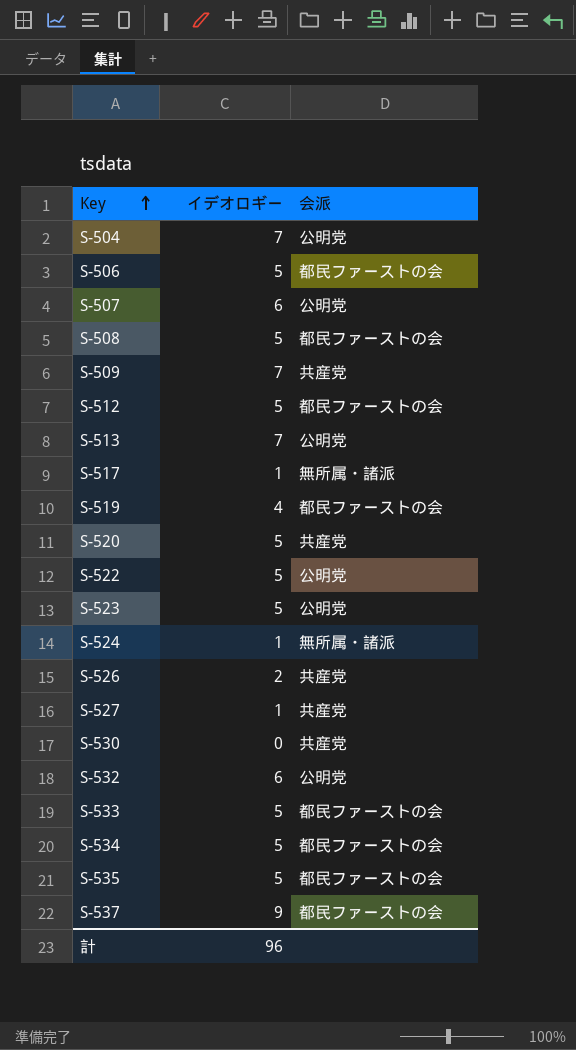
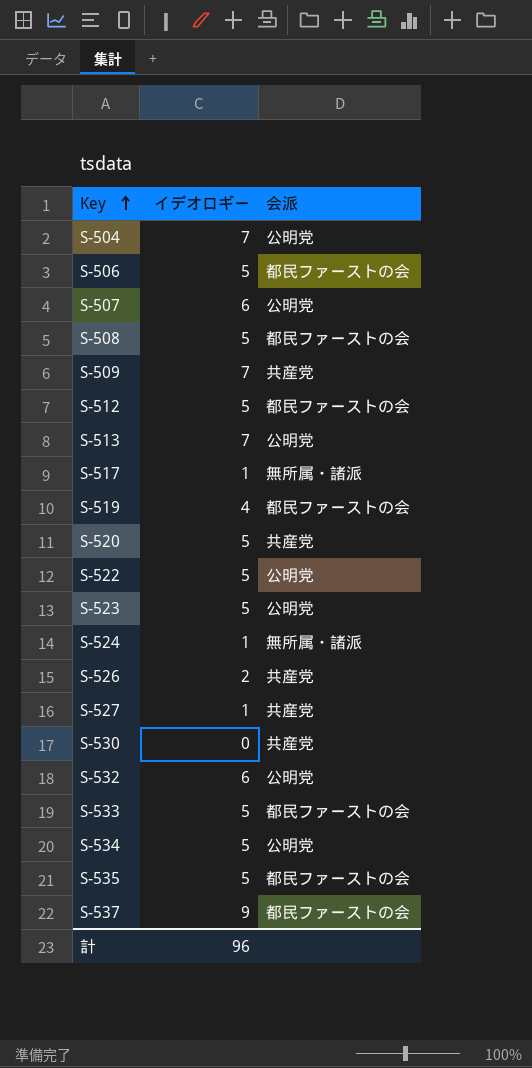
S-534 | 会派: 都民ファーストの会 -> 公明党

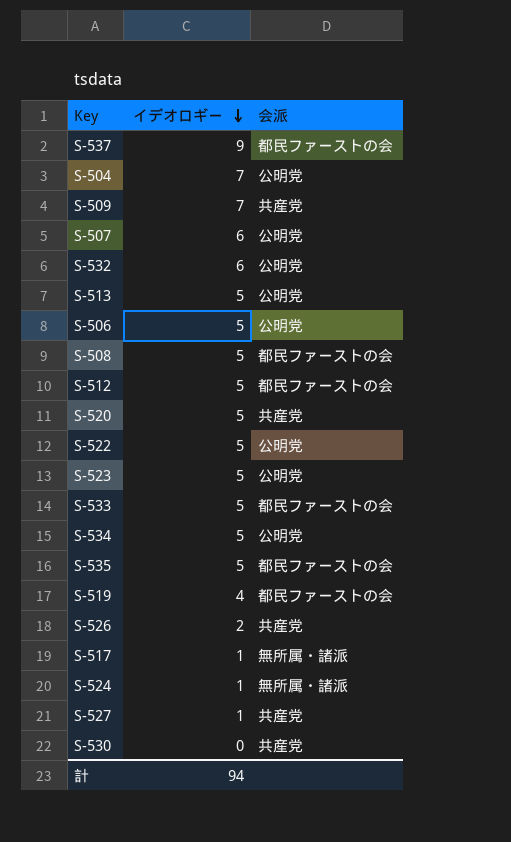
row order: Key ascending -> イデオロギー descending
S-513 | イデオロギー: 7 -> 5
S-506 | 会派: 都民ファーストの会 -> 公明党
計 | イデオロギー: 96 -> 94

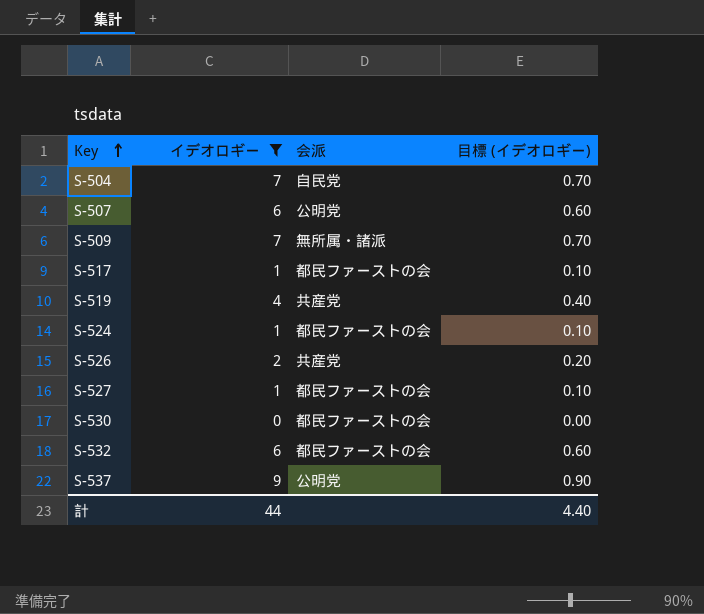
filter: none -> イデオロギー != 5
row order: イデオロギー descending -> Key ascending
column 目標 (イデオロギー) | formula: none -> [イデオロギー] * 0.1
S-504 | 会派: 公明党 -> 自民党
S-509 | 会派: 共産党 -> 無所属・諸派
S-517 | 会派: 無所属・諸派 -> 都民ファーストの会
S-519 | 会派: 都民ファーストの会 -> 共産党
S-524 | 会派: 無所属・諸派 -> 都民ファーストの会
S-527 | 会派: 共産党 -> 都民ファーストの会
S-530 | 会派: 共産党 -> 都民ファーストの会
S-532 | 会派: 公明党 -> 都民ファーストの会
S-537 | 会派: 都民ファーストの会 -> 公明党
計 | イデオロギー: 94 -> 44

